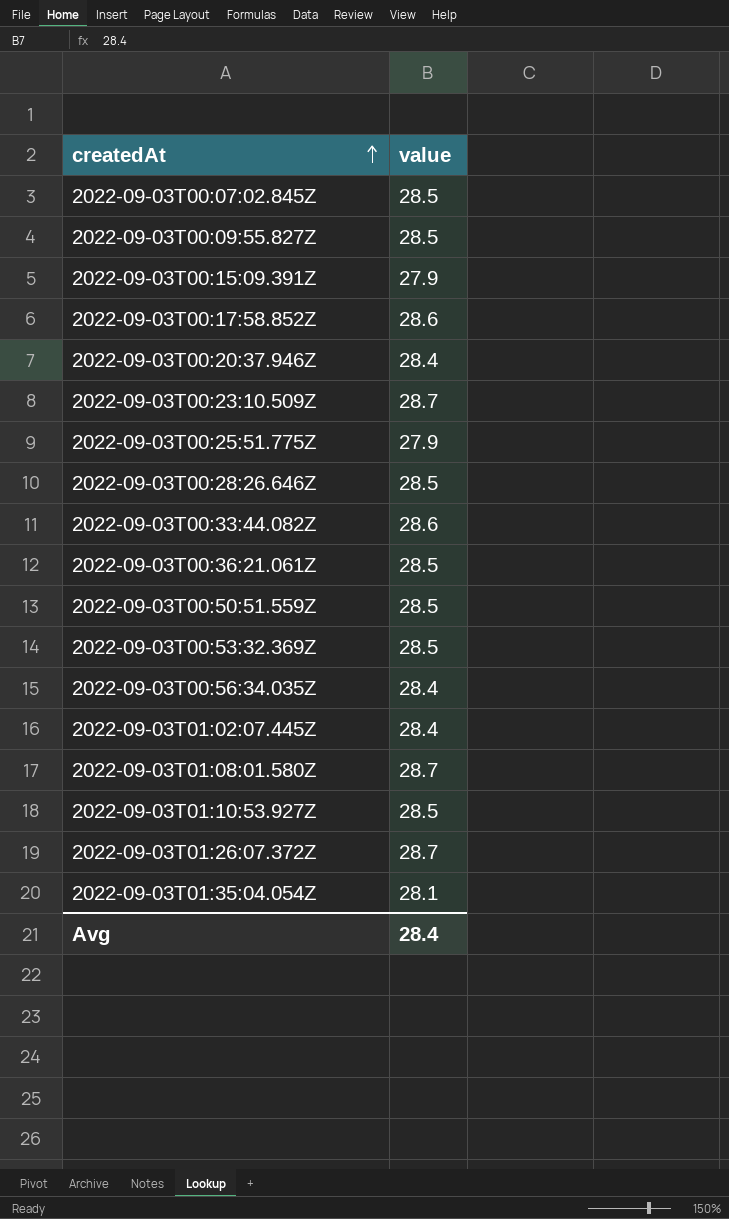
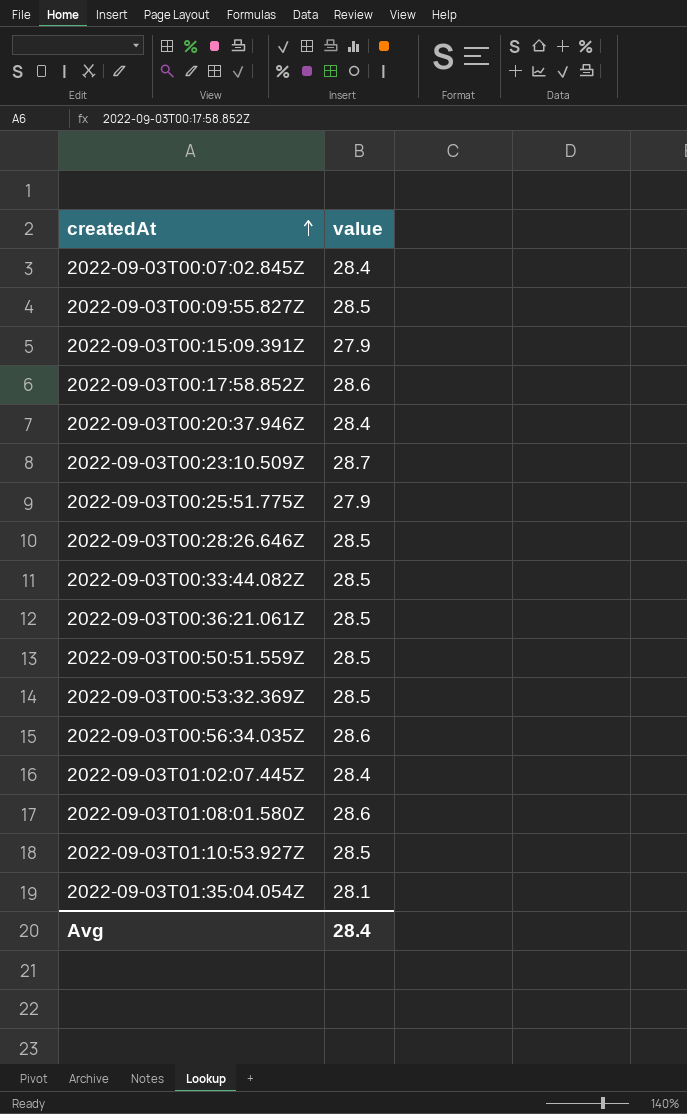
row 2022-09-03T01:26:07.372Z: 28.7 -> none
2022-09-03T00:07:02.845Z | value: 28.5 -> 28.4
2022-09-03T00:33:44.082Z | value: 28.6 -> 28.5
2022-09-03T00:56:34.035Z | value: 28.4 -> 28.6
2022-09-03T01:08:01.580Z | value: 28.7 -> 28.6

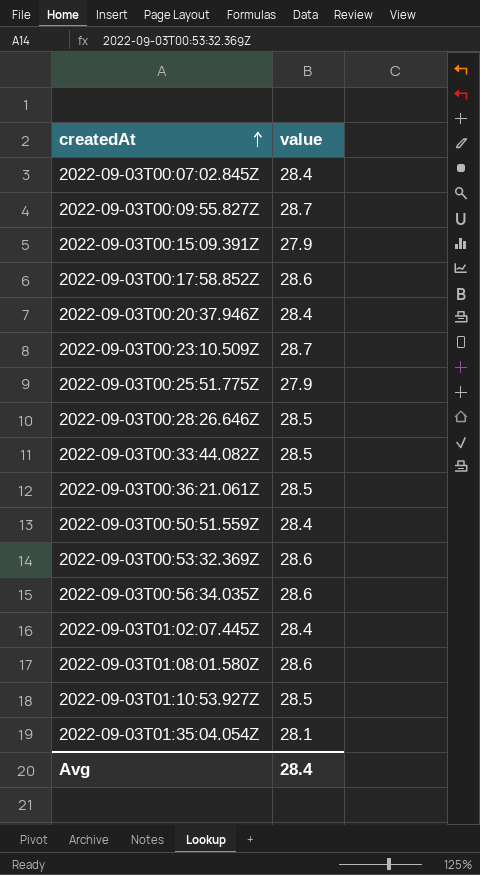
2022-09-03T00:09:55.827Z | value: 28.5 -> 28.7
2022-09-03T00:50:51.559Z | value: 28.5 -> 28.4
2022-09-03T00:53:32.369Z | value: 28.5 -> 28.6

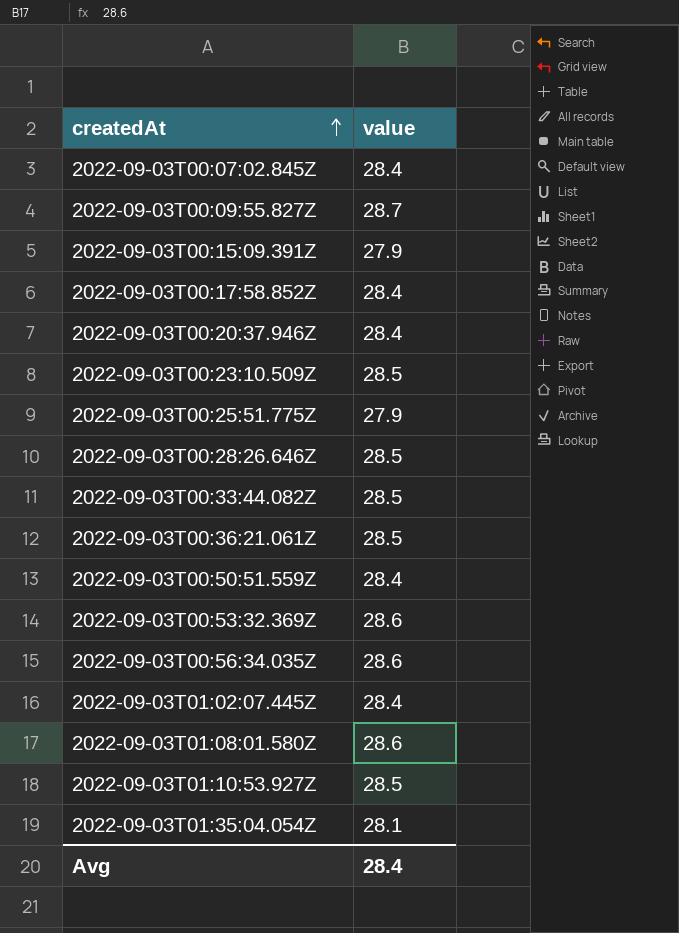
2022-09-03T00:17:58.852Z | value: 28.6 -> 28.4
2022-09-03T00:23:10.509Z | value: 28.7 -> 28.5

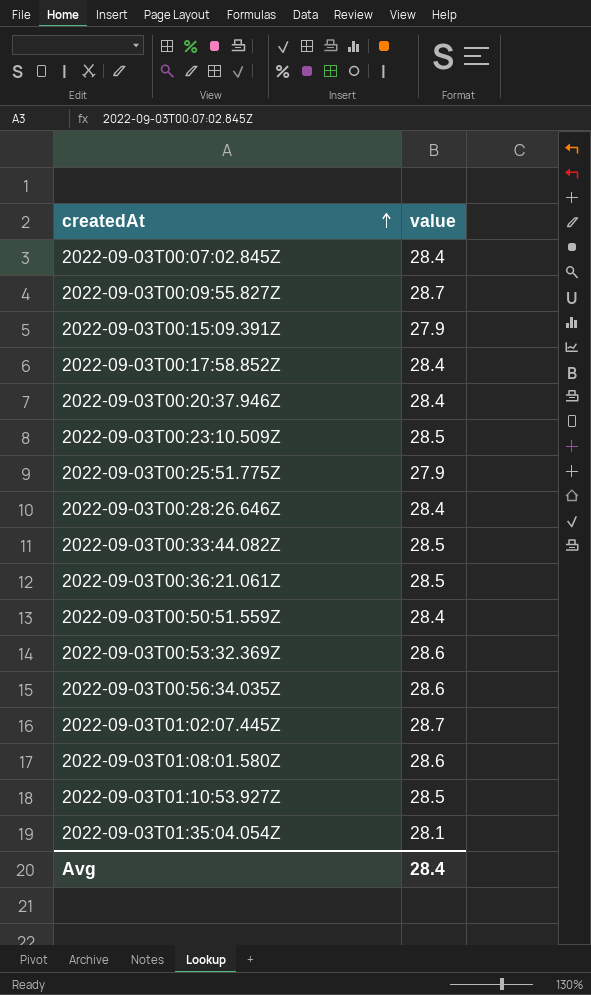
2022-09-03T00:28:26.646Z | value: 28.5 -> 28.4
2022-09-03T01:02:07.445Z | value: 28.4 -> 28.7

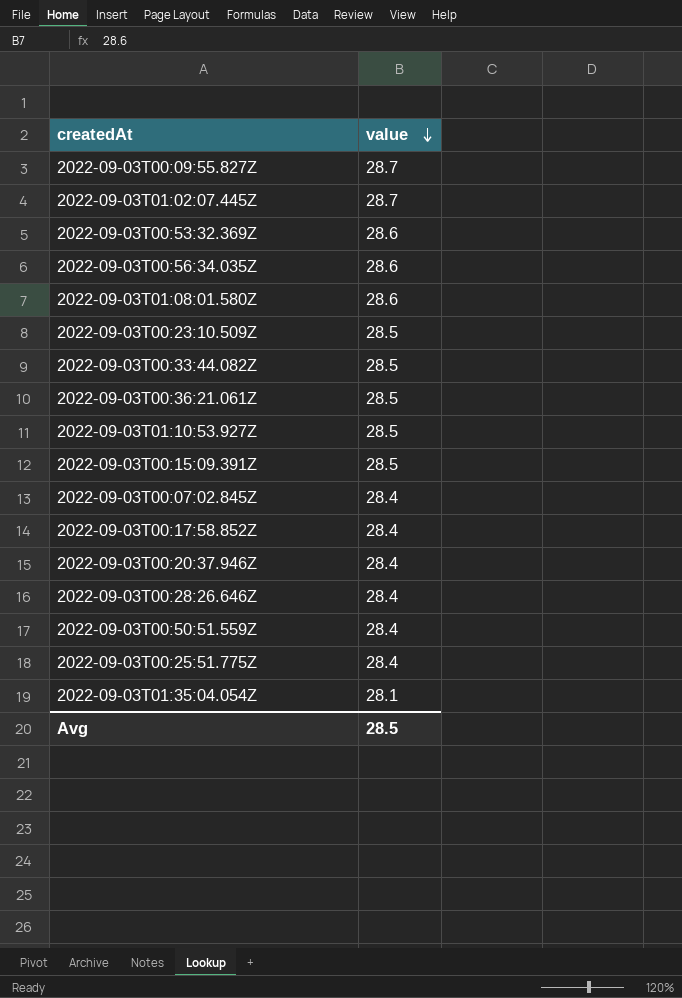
row order: createdAt ascending -> value descending
2022-09-03T00:15:09.391Z | value: 27.9 -> 28.5
2022-09-03T00:25:51.775Z | value: 27.9 -> 28.4
Avg | value: 28.4 -> 28.5

